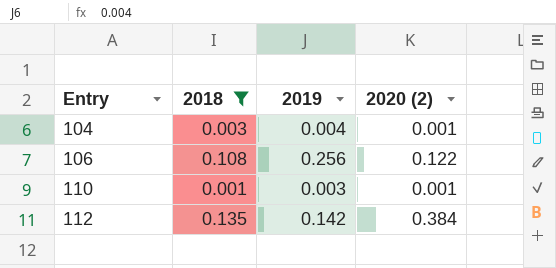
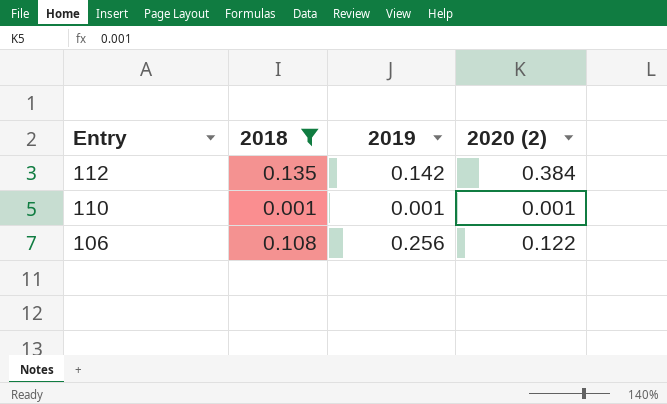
row order: Entry ascending -> Entry descending
row 104: 0.003 | 0.004 | 0.001 -> none
110 | 2019: 0.003 -> 0.001

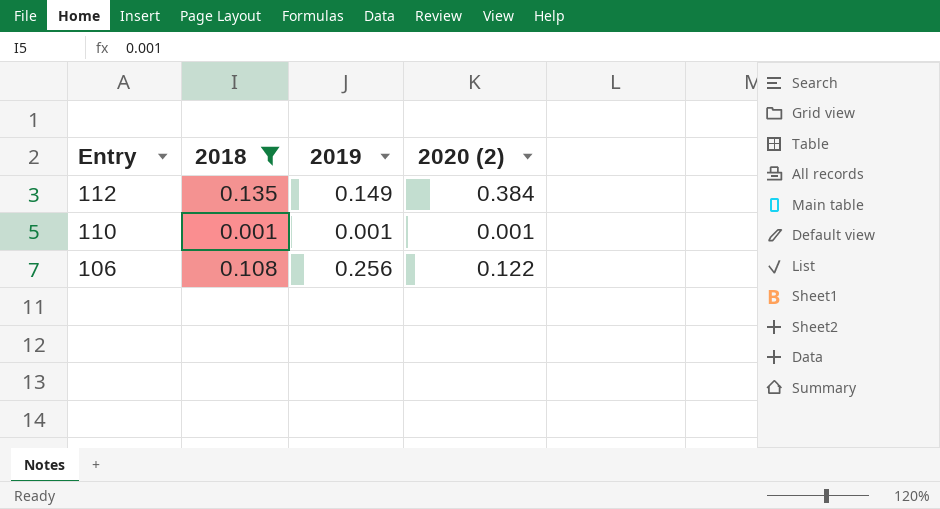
112 | 2019: 0.142 -> 0.149

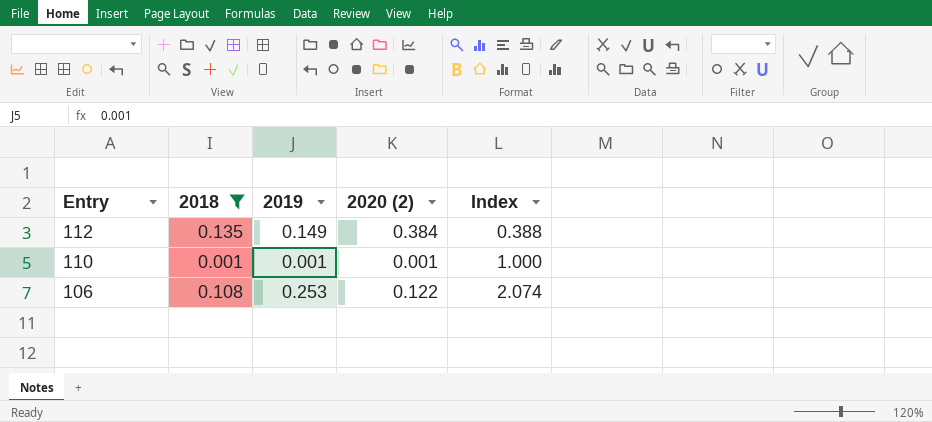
column Index | formula: none -> [2019] / [2020 (2)]
106 | 2019: 0.256 -> 0.253

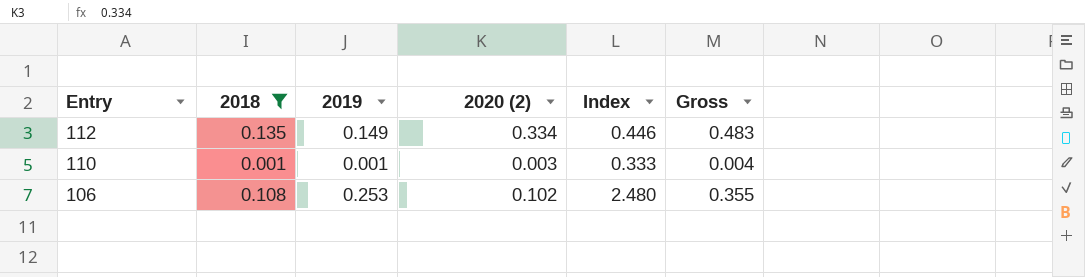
column Gross | formula: none -> [2019] + [2020 (2)]
112 | 2020 (2): 0.384 -> 0.334
112 | Index: 0.388 -> 0.446
110 | 2020 (2): 0.001 -> 0.003
110 | Index: 1.000 -> 0.333
106 | 2020 (2): 0.122 -> 0.102
106 | Index: 2.074 -> 2.480

